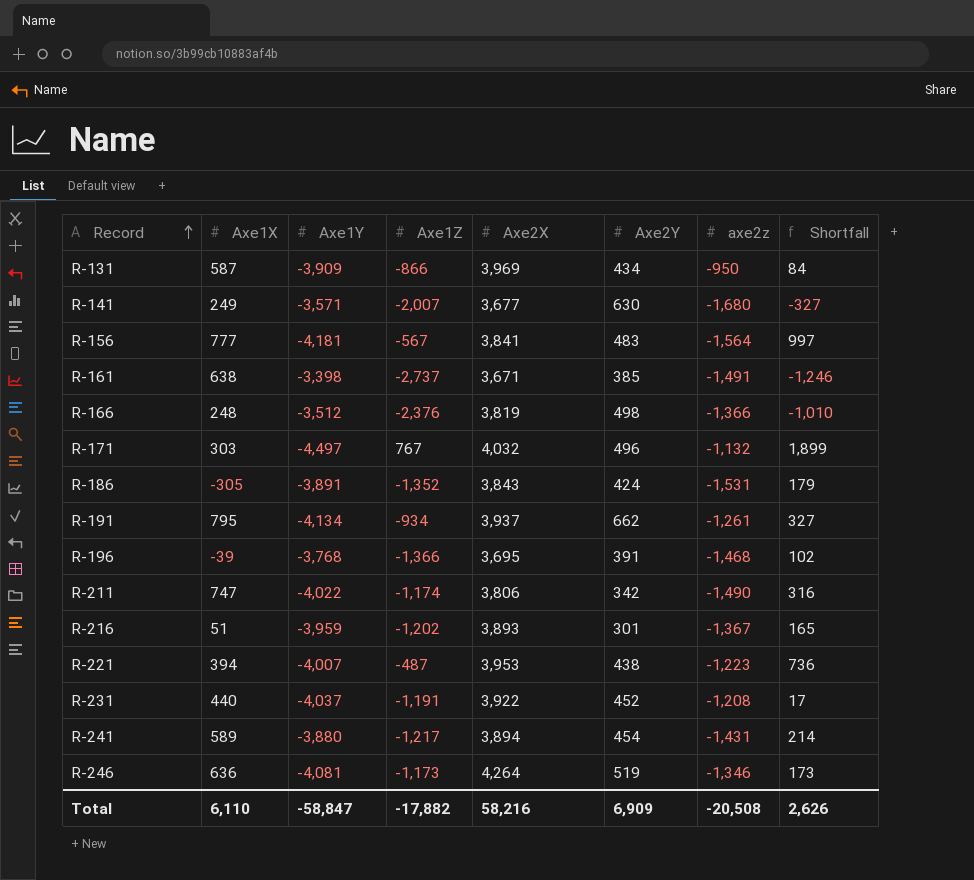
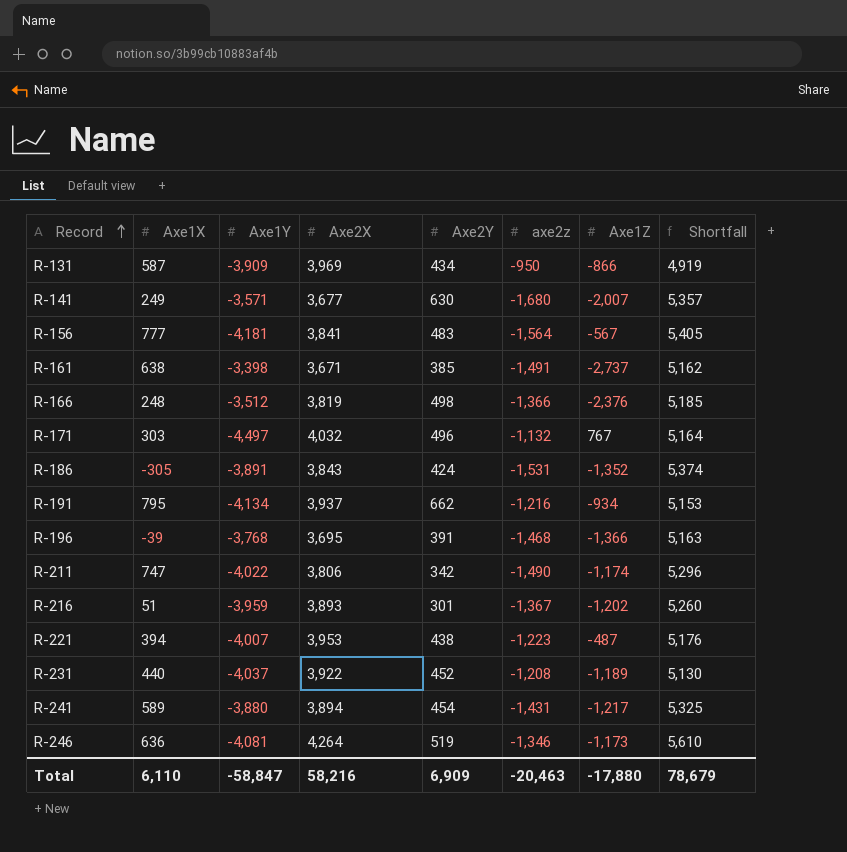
column Axe1Z | position: 4 -> 7
column Shortfall | formula: [Axe1Z] - [axe2z] -> [Axe2X] - [axe2z]
R-191 | axe2z: -1,261 -> -1,216
R-231 | Axe1Z: -1,191 -> -1,189
Total | axe2z: -20,508 -> -20,463
Total | Axe1Z: -17,882 -> -17,880
Total | Shortfall: 2,626 -> 78,679

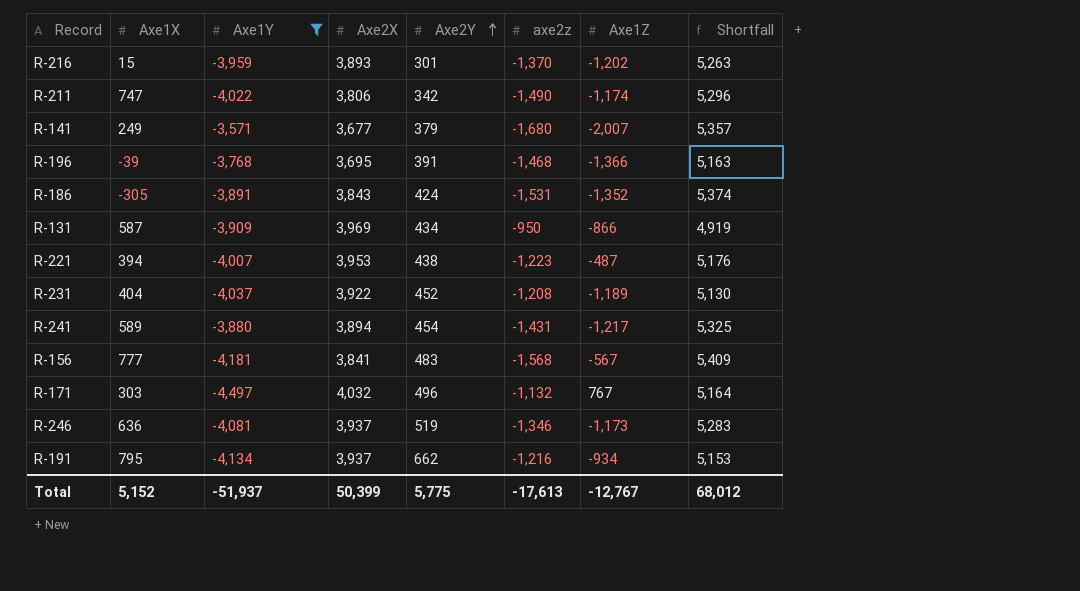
filter: none -> Axe1Y <= -3,571
row order: Record ascending -> Axe2Y ascending
R-216 | Axe1X: 51 -> 15
R-216 | axe2z: -1,367 -> -1,370
R-216 | Shortfall: 5,260 -> 5,263
R-141 | Axe2Y: 630 -> 379
R-231 | Axe1X: 440 -> 404
R-156 | axe2z: -1,564 -> -1,568
R-156 | Shortfall: 5,405 -> 5,409
R-246 | Axe2X: 4,264 -> 3,937
R-246 | Shortfall: 5,610 -> 5,283
Total | Axe1X: 6,110 -> 5,152
Total | Axe1Y: -58,847 -> -51,937
Total | Axe2X: 58,216 -> 50,399
Total | Axe2Y: 6,909 -> 5,775
Total | axe2z: -20,463 -> -17,613
Total | Axe1Z: -17,880 -> -12,767
Total | Shortfall: 78,679 -> 68,012

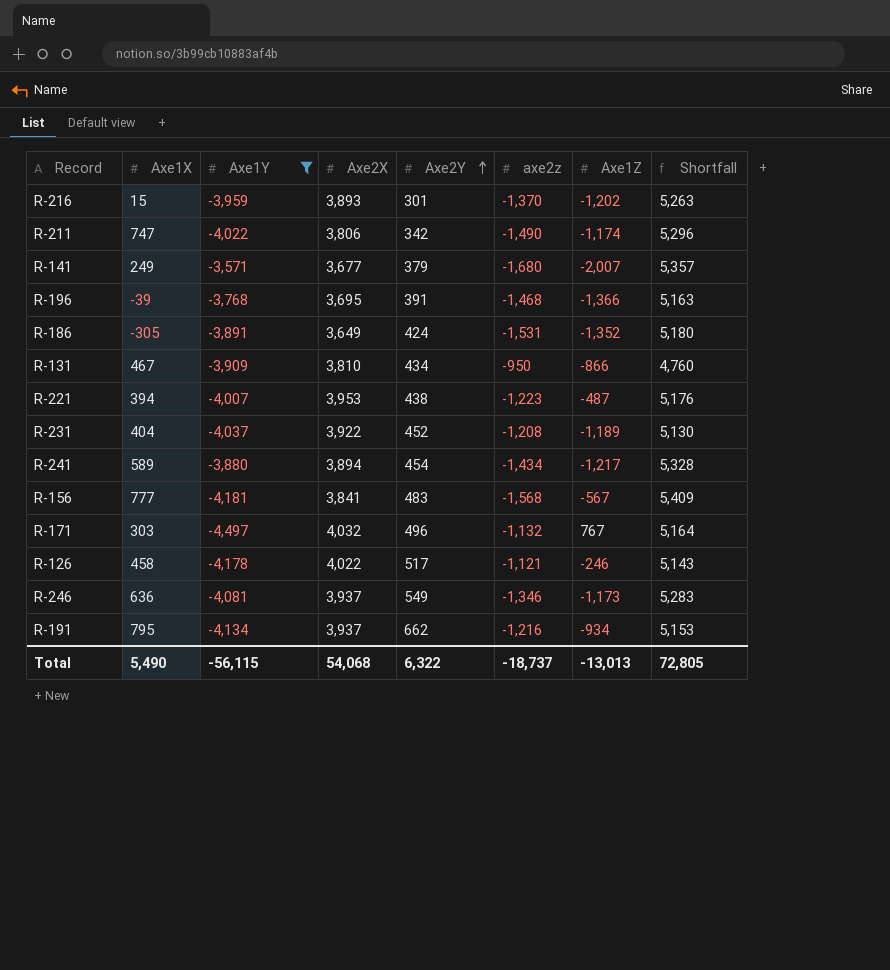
R-186 | Axe2X: 3,843 -> 3,649
R-186 | Shortfall: 5,374 -> 5,180
R-131 | Axe1X: 587 -> 467
R-131 | Axe2X: 3,969 -> 3,810
R-131 | Shortfall: 4,919 -> 4,760
R-241 | axe2z: -1,431 -> -1,434
R-241 | Shortfall: 5,325 -> 5,328
row R-126: none -> 458 | -4,178 | 4,022 | 517 | -1,121 | -246 | 5,143
R-246 | Axe2Y: 519 -> 549
Total | Axe1X: 5,152 -> 5,490
Total | Axe1Y: -51,937 -> -56,115
Total | Axe2X: 50,399 -> 54,068
Total | Axe2Y: 5,775 -> 6,322
Total | axe2z: -17,613 -> -18,737
Total | Axe1Z: -12,767 -> -13,013
Total | Shortfall: 68,012 -> 72,805

